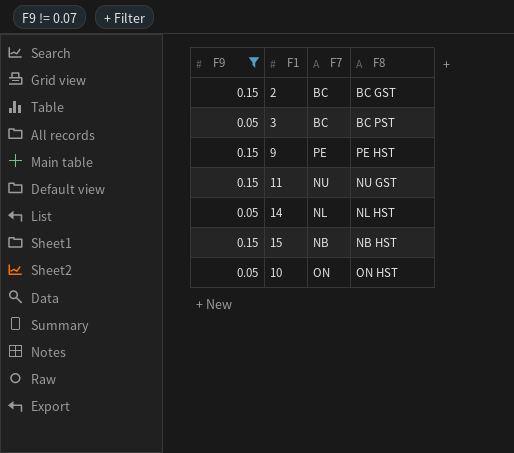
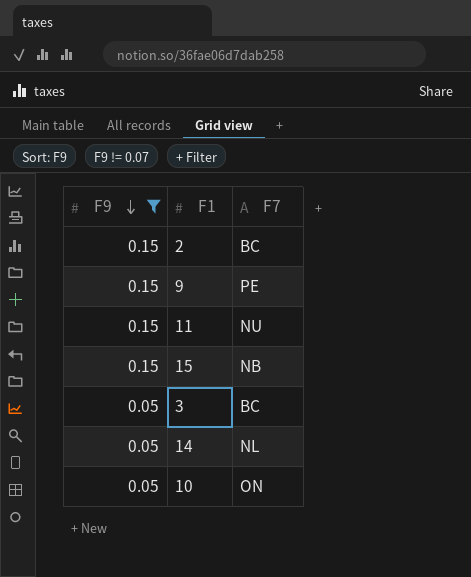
row order: none -> F9 descending
column F8 | position: 4 -> none

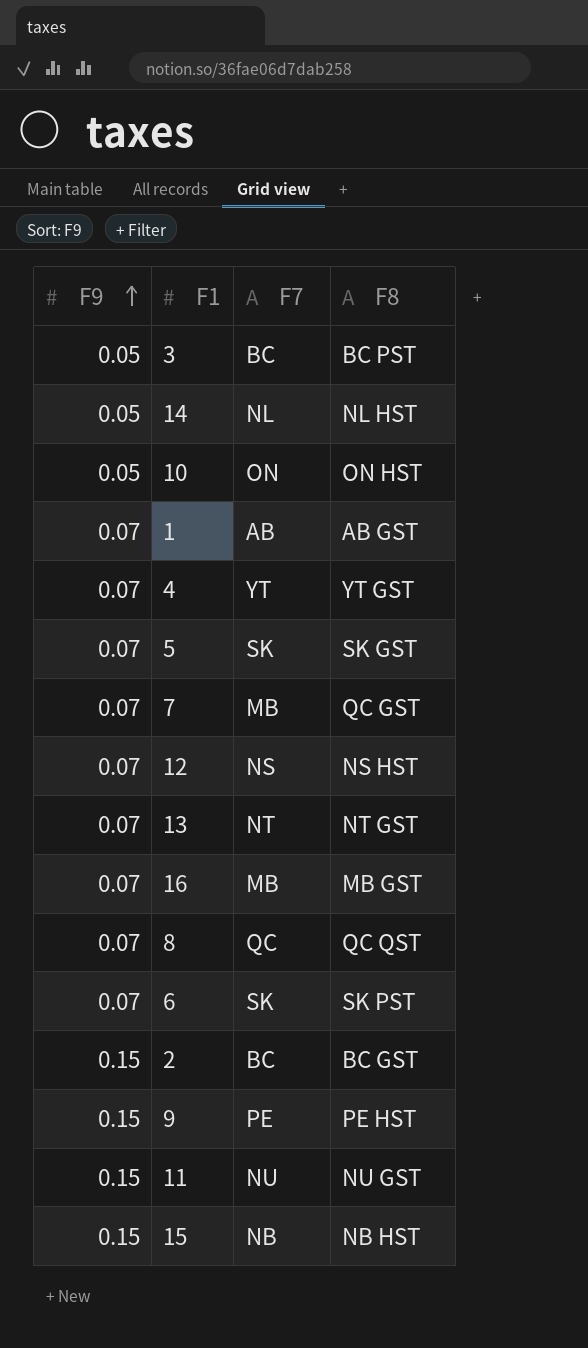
filter: F9 != 0.07 -> none
row order: F9 descending -> F9 ascending
column F8 | position: none -> 4

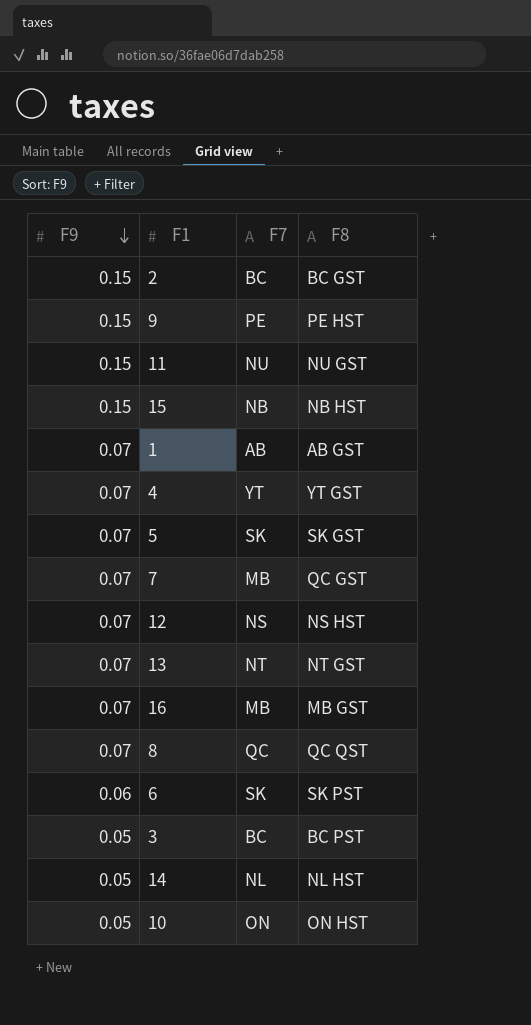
row order: F9 ascending -> F9 descending
6 | F9: 0.07 -> 0.06

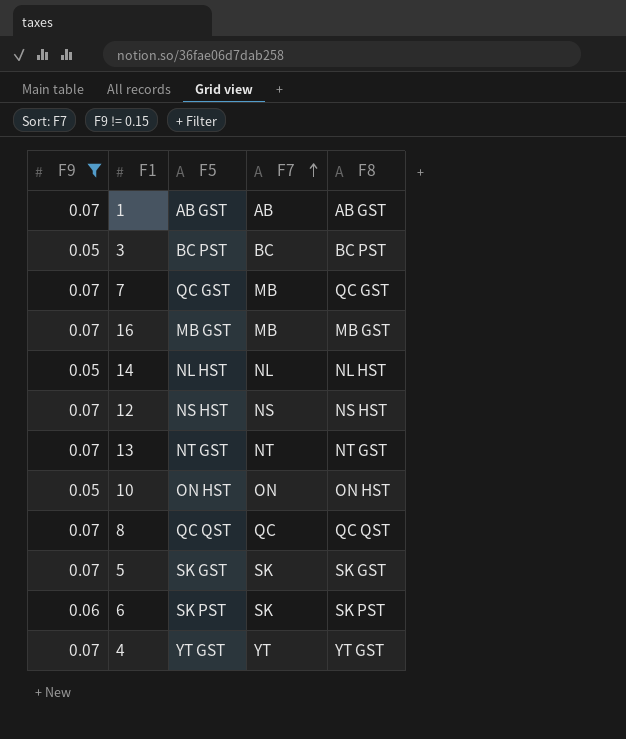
filter: none -> F9 != 0.15
row order: F9 descending -> F7 ascending
column F5 | position: none -> 3

